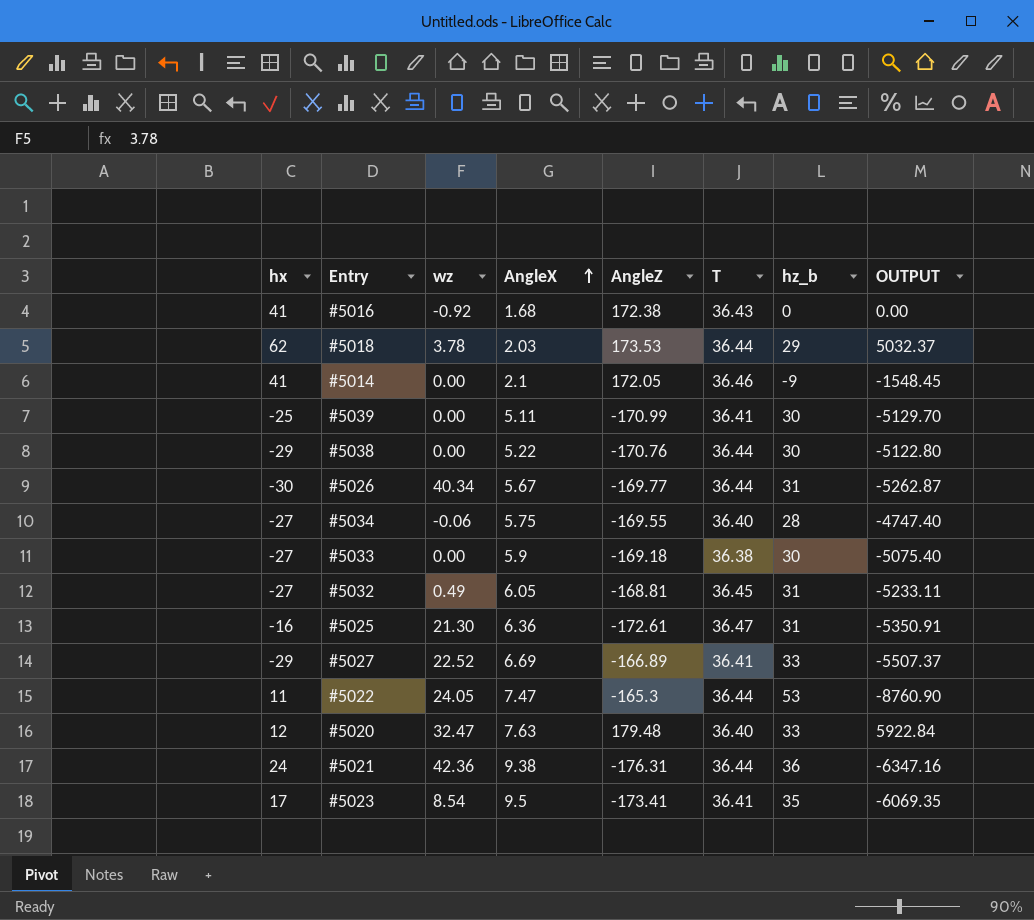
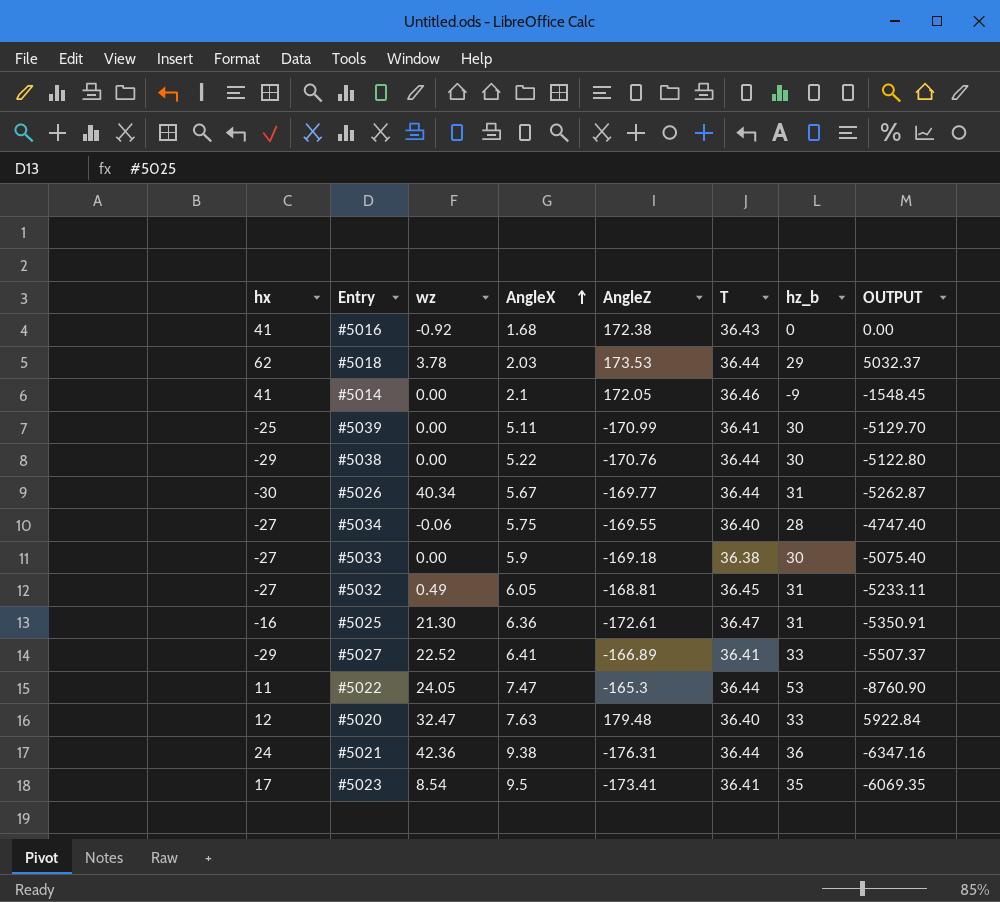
#5027 | AngleX: 6.69 -> 6.41

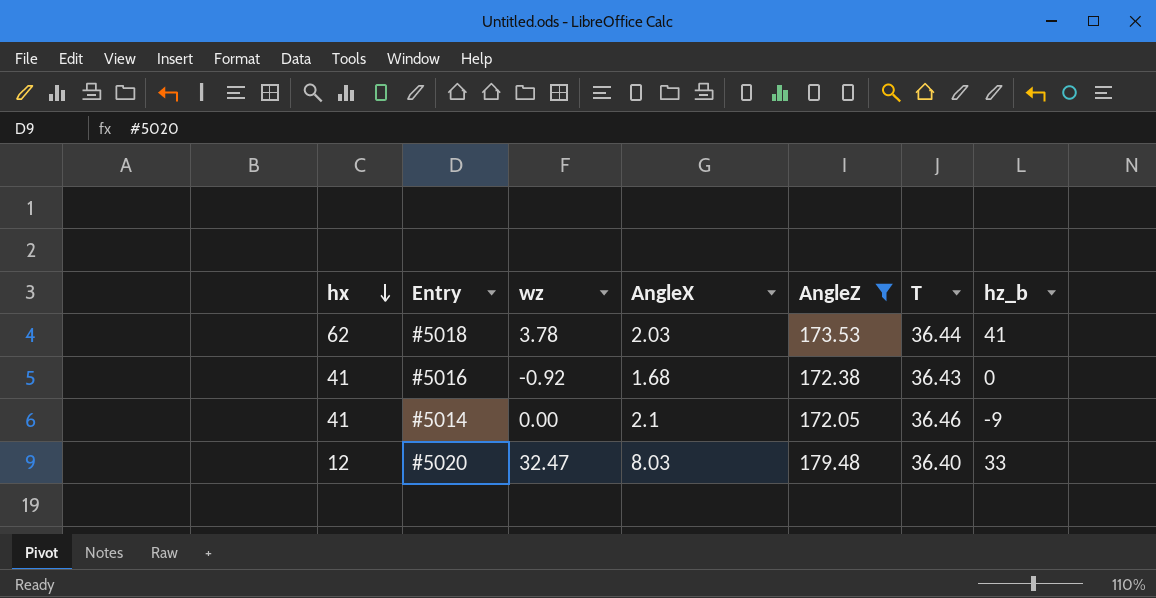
filter: none -> AngleZ >= 172.05
row order: AngleX ascending -> hx descending
column OUTPUT | formula: [AngleZ] * [hz_b] -> none
#5018 | hz_b: 29 -> 41
#5020 | AngleX: 7.63 -> 8.03

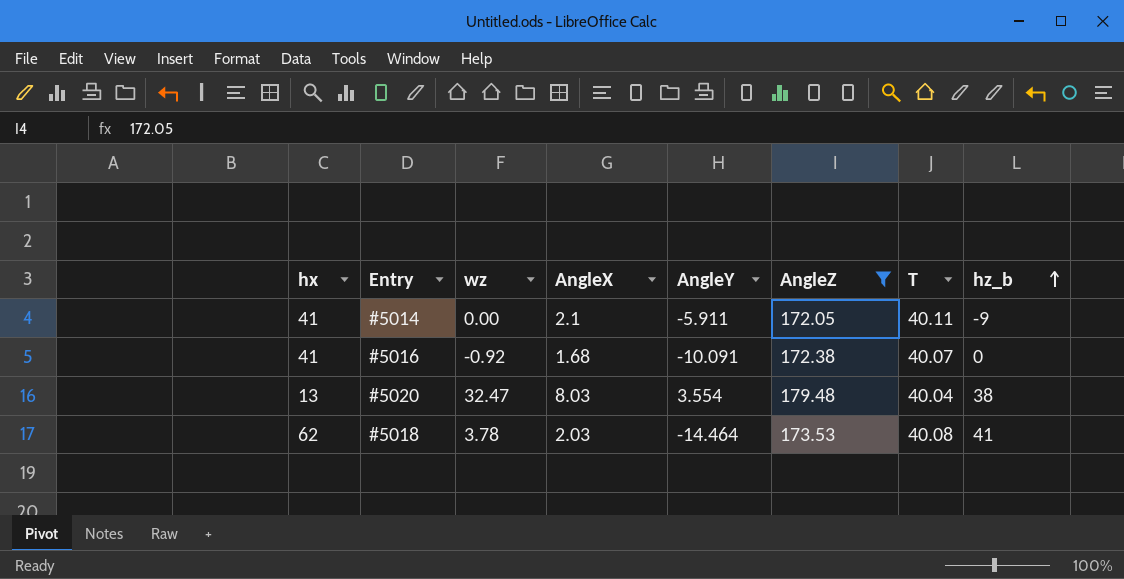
row order: hx descending -> hz_b ascending
column AngleY | position: none -> 5
#5014 | T: 36.46 -> 40.11
#5016 | T: 36.43 -> 40.07
#5020 | hx: 12 -> 13
#5020 | T: 36.40 -> 40.04
#5020 | hz_b: 33 -> 38
#5018 | T: 36.44 -> 40.08

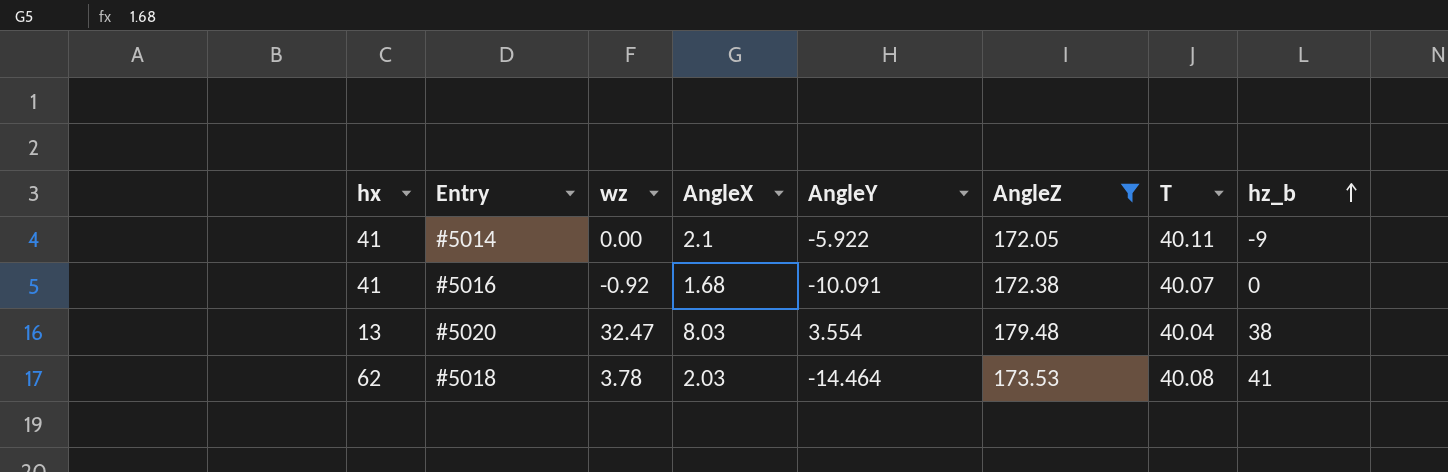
#5014 | AngleY: -5.911 -> -5.922

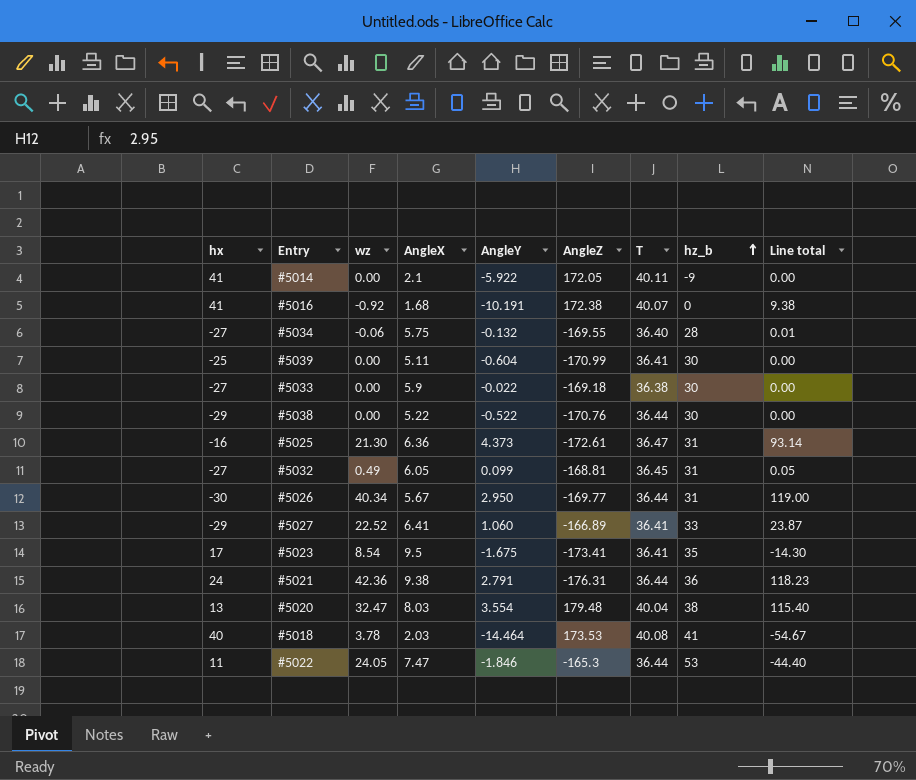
filter: AngleZ >= 172.05 -> none
column Line total | formula: none -> [wz] * [AngleY]
#5016 | AngleY: -10.091 -> -10.191
#5018 | hx: 62 -> 40

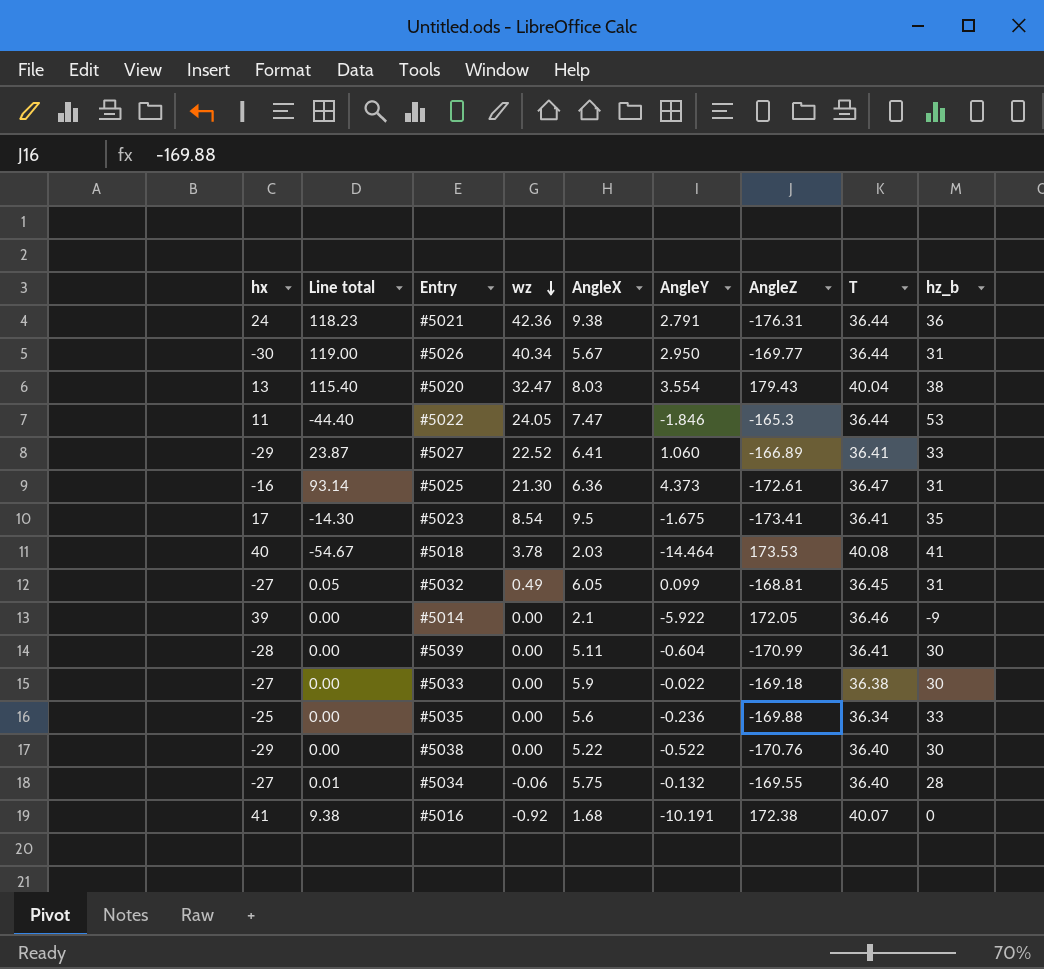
row order: hz_b ascending -> wz descending
column Line total | position: 9 -> 2
#5020 | AngleZ: 179.48 -> 179.43
#5014 | hx: 41 -> 39
#5014 | T: 40.11 -> 36.46
#5039 | hx: -25 -> -28
row #5035: none -> -25 | 0.00 | 0.00 | 5.6 | -0.236 | -169.88 | 36.34 | 33
#5038 | T: 36.44 -> 36.40

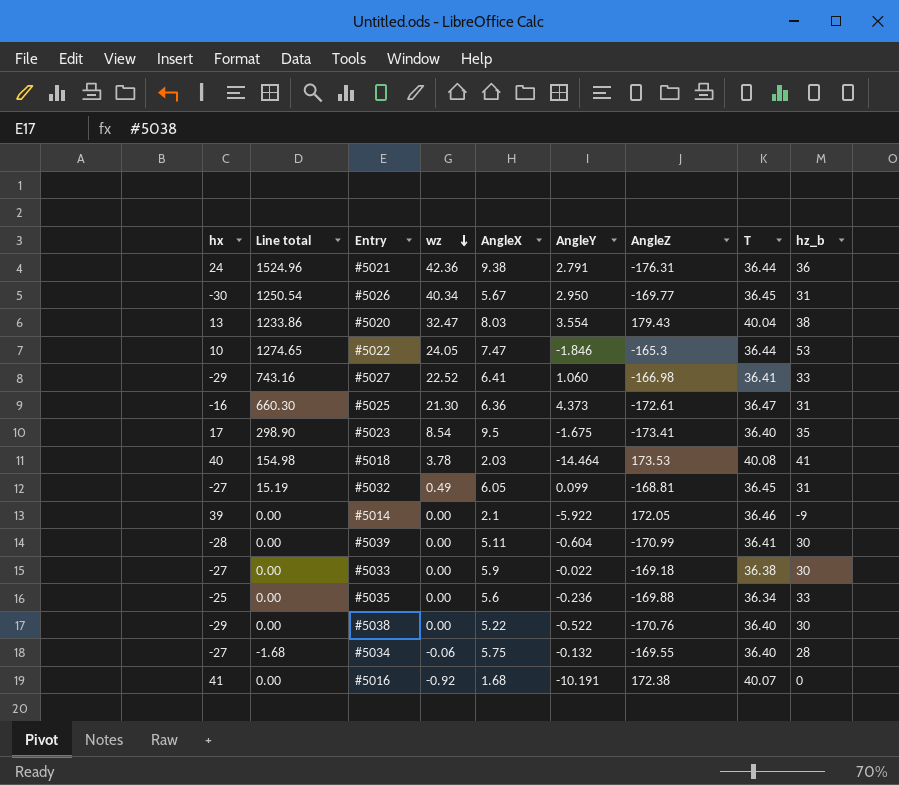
column Line total | formula: [wz] * [AngleY] -> [wz] * [hz_b]
#5026 | T: 36.44 -> 36.45
#5022 | hx: 11 -> 10
#5027 | AngleZ: -166.89 -> -166.98
#5023 | T: 36.41 -> 36.40

